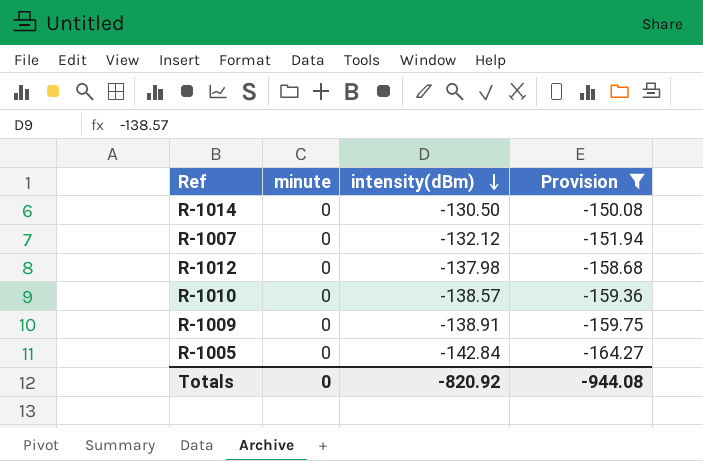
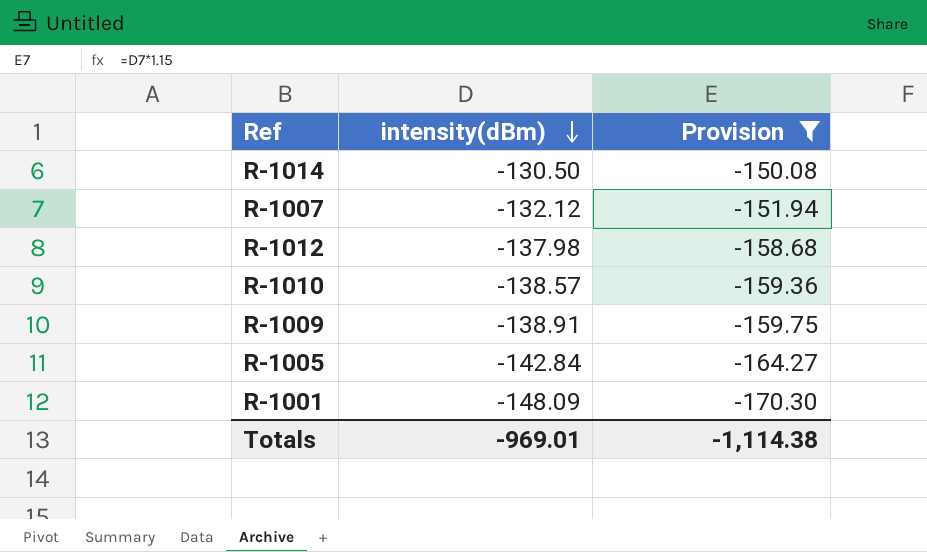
column minute | position: 2 -> none
row R-1001: none -> -148.09 | -170.30
Totals | intensity(dBm): -820.92 -> -969.01
Totals | Provision: -944.08 -> -1,114.38

